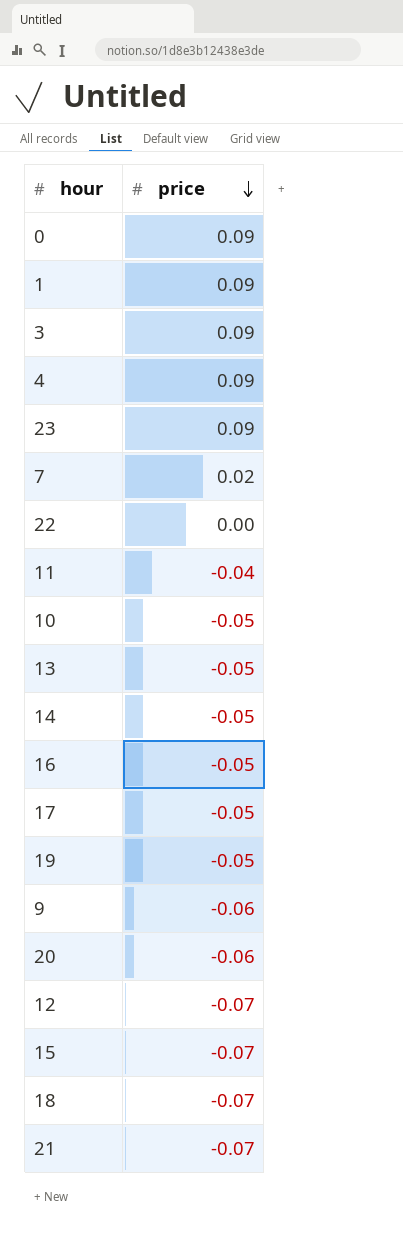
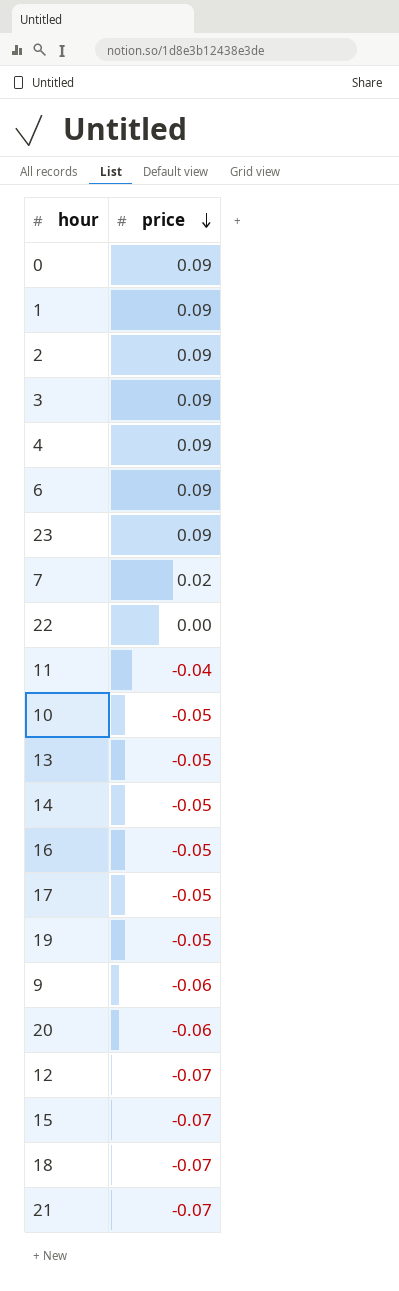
row 2: none -> 0.09
row 6: none -> 0.09

